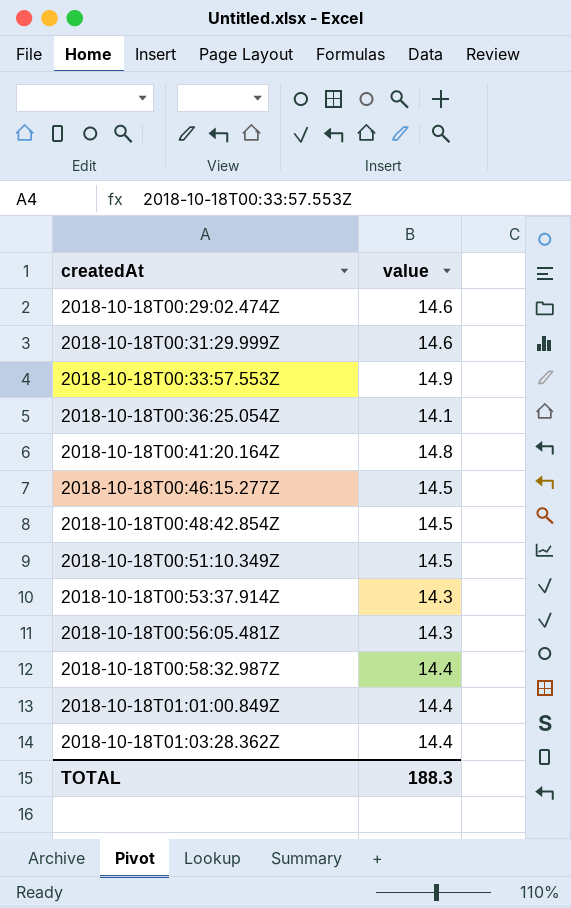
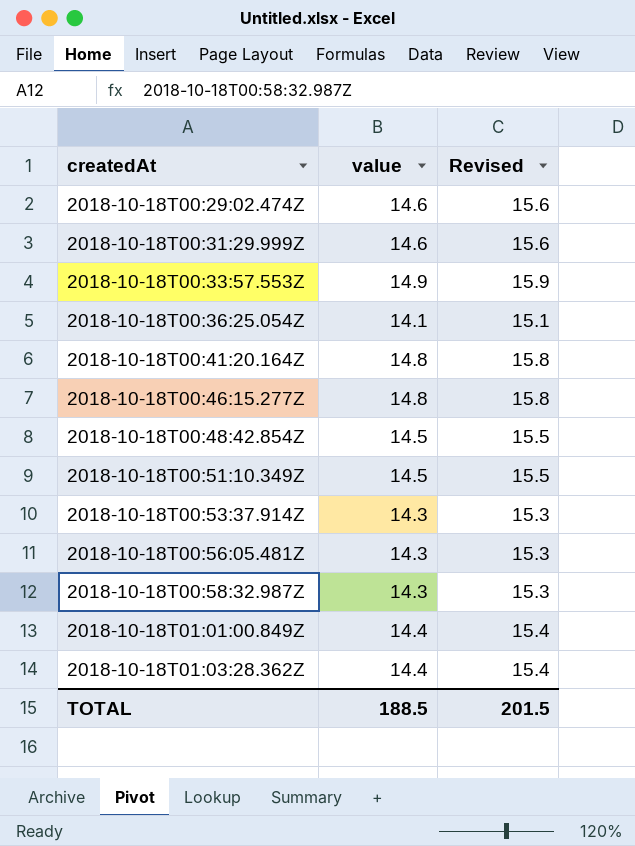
column Revised | formula: none -> [value] + 1
2018-10-18T00:46:15.277Z | value: 14.5 -> 14.8
2018-10-18T00:58:32.987Z | value: 14.4 -> 14.3
TOTAL | value: 188.3 -> 188.5

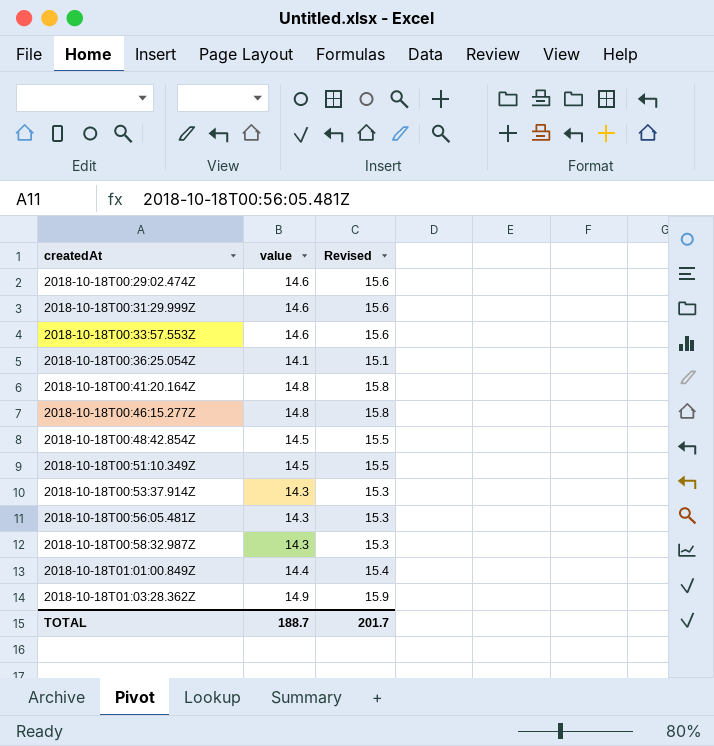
2018-10-18T00:33:57.553Z | value: 14.9 -> 14.6
2018-10-18T00:33:57.553Z | Revised: 15.9 -> 15.6
2018-10-18T01:03:28.362Z | value: 14.4 -> 14.9
2018-10-18T01:03:28.362Z | Revised: 15.4 -> 15.9
TOTAL | value: 188.5 -> 188.7
TOTAL | Revised: 201.5 -> 201.7

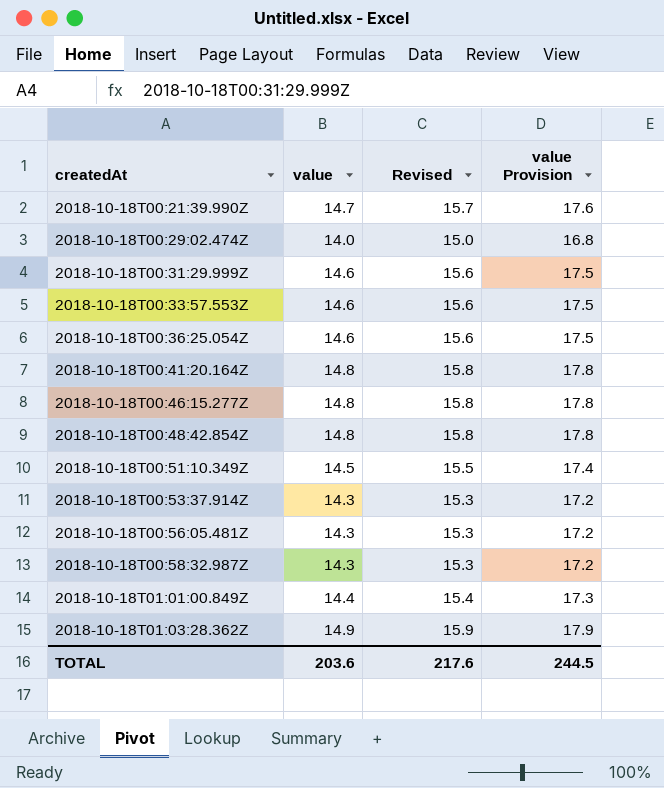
column value Provision | formula: none -> [value] * 1.2
row 2018-10-18T00:21:39.990Z: none -> 14.7 | 15.7 | 17.6
2018-10-18T00:29:02.474Z | value: 14.6 -> 14.0
2018-10-18T00:29:02.474Z | Revised: 15.6 -> 15.0
2018-10-18T00:36:25.054Z | value: 14.1 -> 14.6
2018-10-18T00:36:25.054Z | Revised: 15.1 -> 15.6
2018-10-18T00:48:42.854Z | value: 14.5 -> 14.8
2018-10-18T00:48:42.854Z | Revised: 15.5 -> 15.8
TOTAL | value: 188.7 -> 203.6
TOTAL | Revised: 201.7 -> 217.6

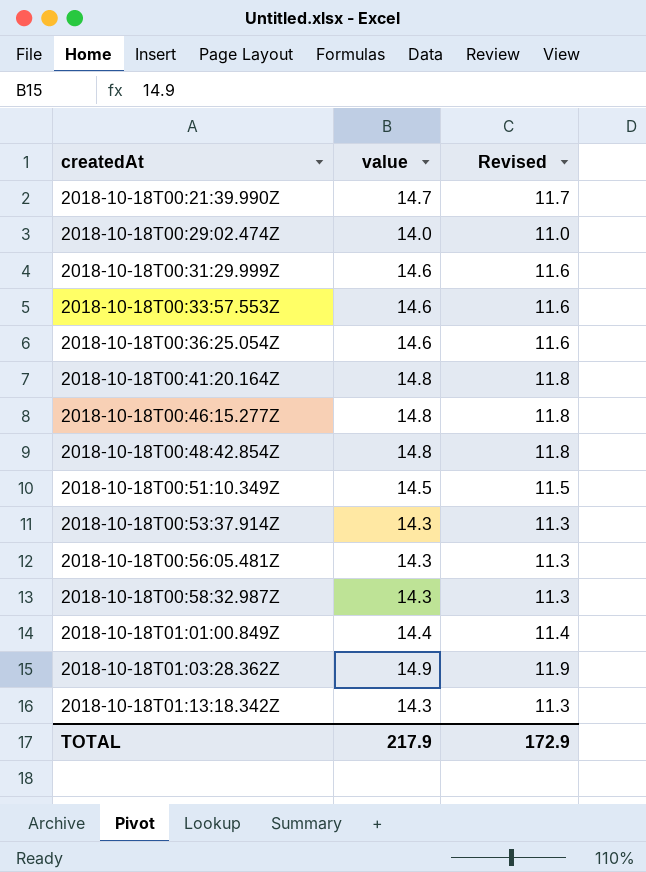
column value Provision | formula: [value] * 1.2 -> none
column Revised | formula: [value] + 1 -> [value] - 3
row 2018-10-18T01:13:18.342Z: none -> 14.3 | 11.3
TOTAL | value: 203.6 -> 217.9
TOTAL | Revised: 217.6 -> 172.9

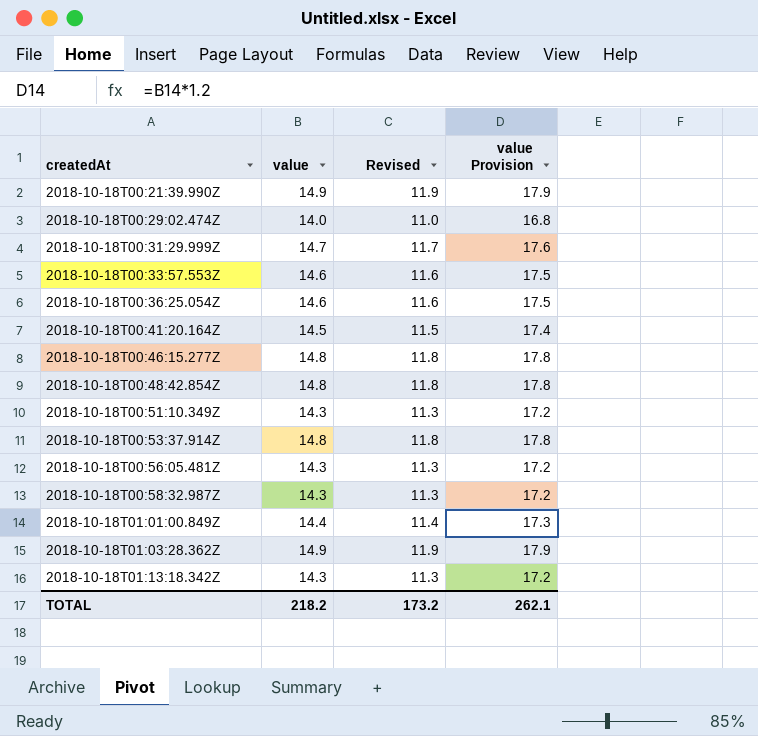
column value Provision | formula: none -> [value] * 1.2
2018-10-18T00:21:39.990Z | value: 14.7 -> 14.9
2018-10-18T00:21:39.990Z | Revised: 11.7 -> 11.9
2018-10-18T00:31:29.999Z | value: 14.6 -> 14.7
2018-10-18T00:31:29.999Z | Revised: 11.6 -> 11.7
2018-10-18T00:41:20.164Z | value: 14.8 -> 14.5
2018-10-18T00:41:20.164Z | Revised: 11.8 -> 11.5
2018-10-18T00:51:10.349Z | value: 14.5 -> 14.3
2018-10-18T00:51:10.349Z | Revised: 11.5 -> 11.3
2018-10-18T00:53:37.914Z | value: 14.3 -> 14.8
2018-10-18T00:53:37.914Z | Revised: 11.3 -> 11.8
TOTAL | value: 217.9 -> 218.2
TOTAL | Revised: 172.9 -> 173.2

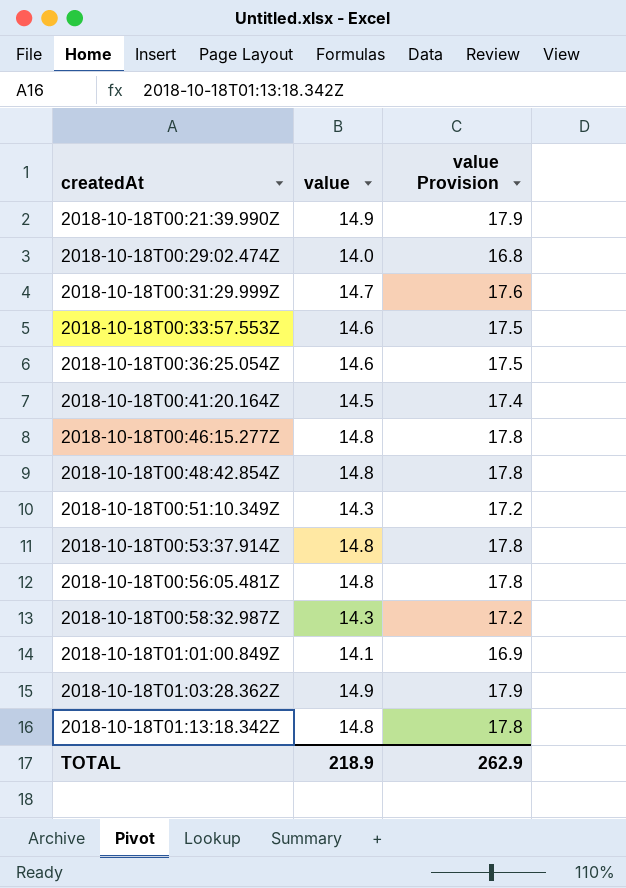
column Revised | formula: [value] - 3 -> none
2018-10-18T00:56:05.481Z | value: 14.3 -> 14.8
2018-10-18T00:56:05.481Z | value Provision: 17.2 -> 17.8
2018-10-18T01:01:00.849Z | value: 14.4 -> 14.1
2018-10-18T01:01:00.849Z | value Provision: 17.3 -> 16.9
2018-10-18T01:13:18.342Z | value: 14.3 -> 14.8
2018-10-18T01:13:18.342Z | value Provision: 17.2 -> 17.8
TOTAL | value: 218.2 -> 218.9
TOTAL | value Provision: 262.1 -> 262.9

